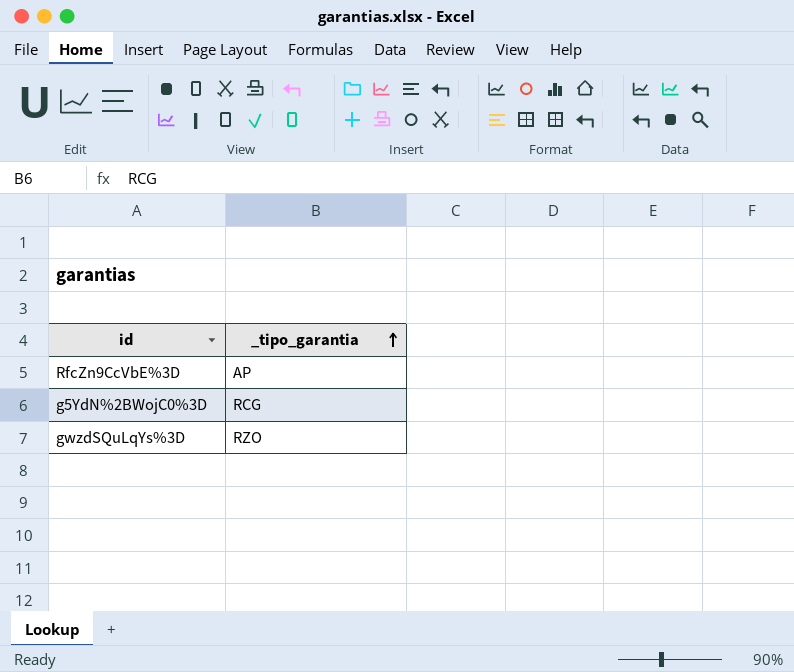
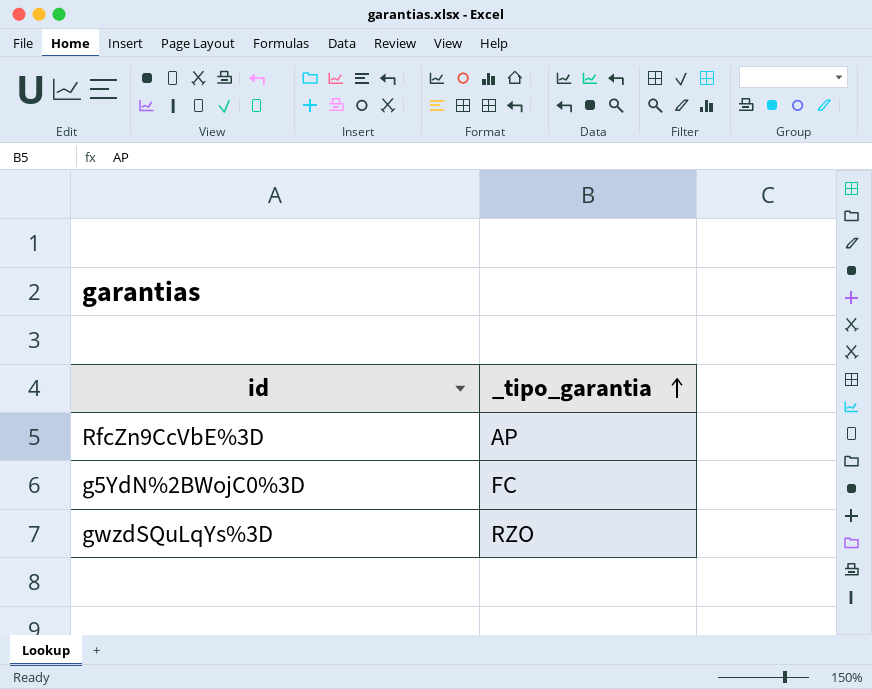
g5YdN%2BWojC0%3D | _tipo_garantia: RCG -> FC

